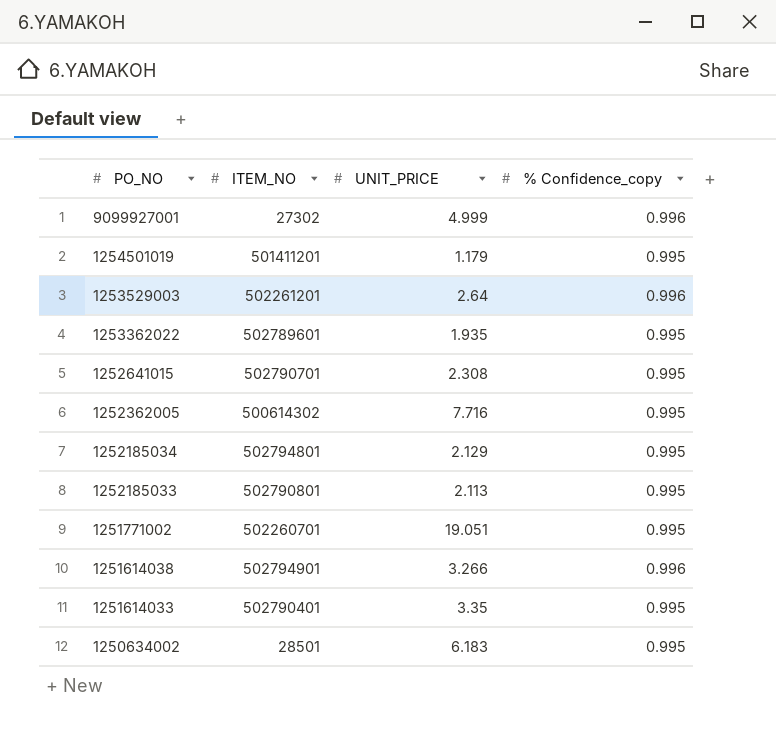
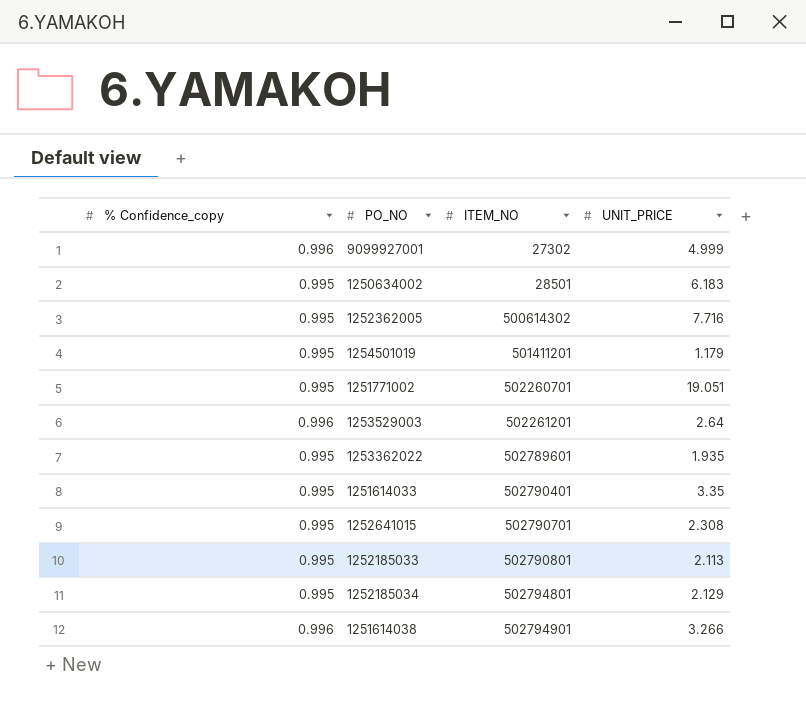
row order: PO_NO descending -> ITEM_NO ascending
column % Confidence_copy | position: 4 -> 1

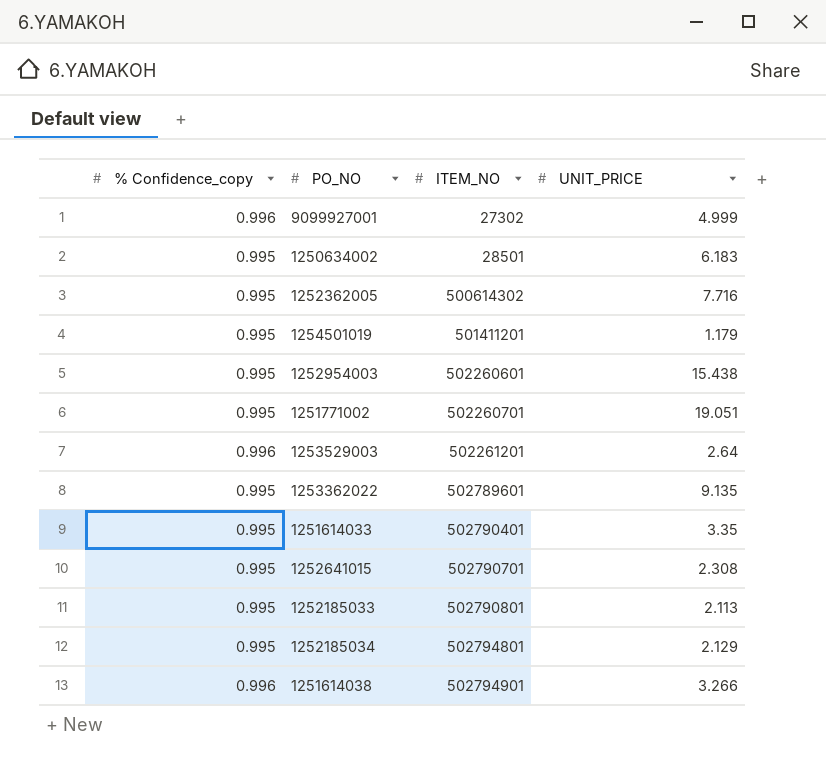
row 1252954003: none -> 0.995 | 502260601 | 15.438
1253362022 | UNIT_PRICE: 1.935 -> 9.135

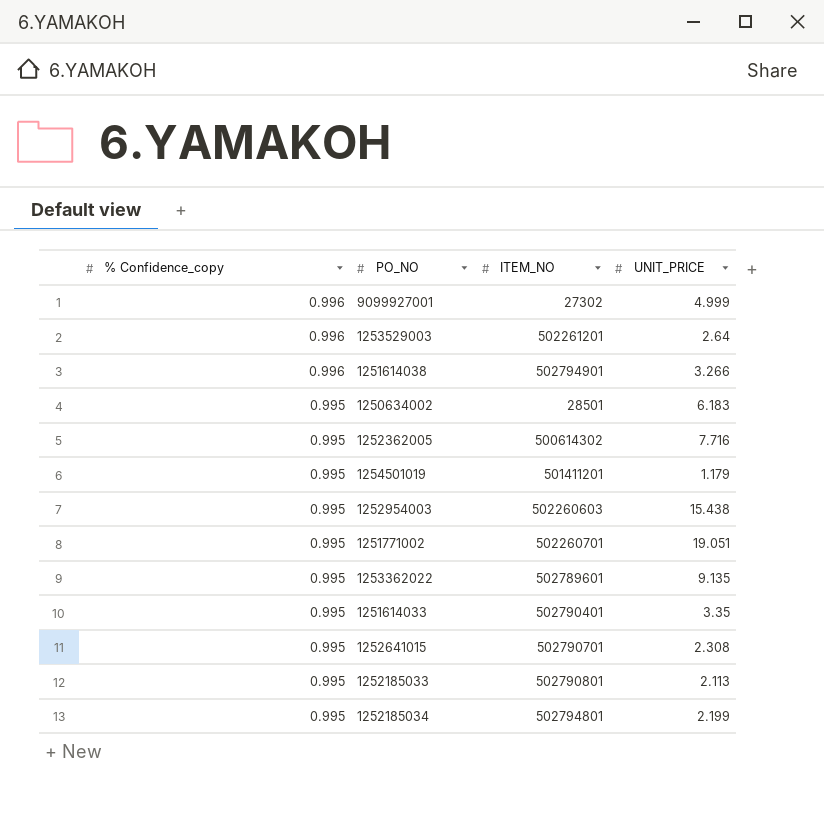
row order: ITEM_NO ascending -> % Confidence_copy descending
1252954003 | ITEM_NO: 502260601 -> 502260603
1252185034 | UNIT_PRICE: 2.129 -> 2.199

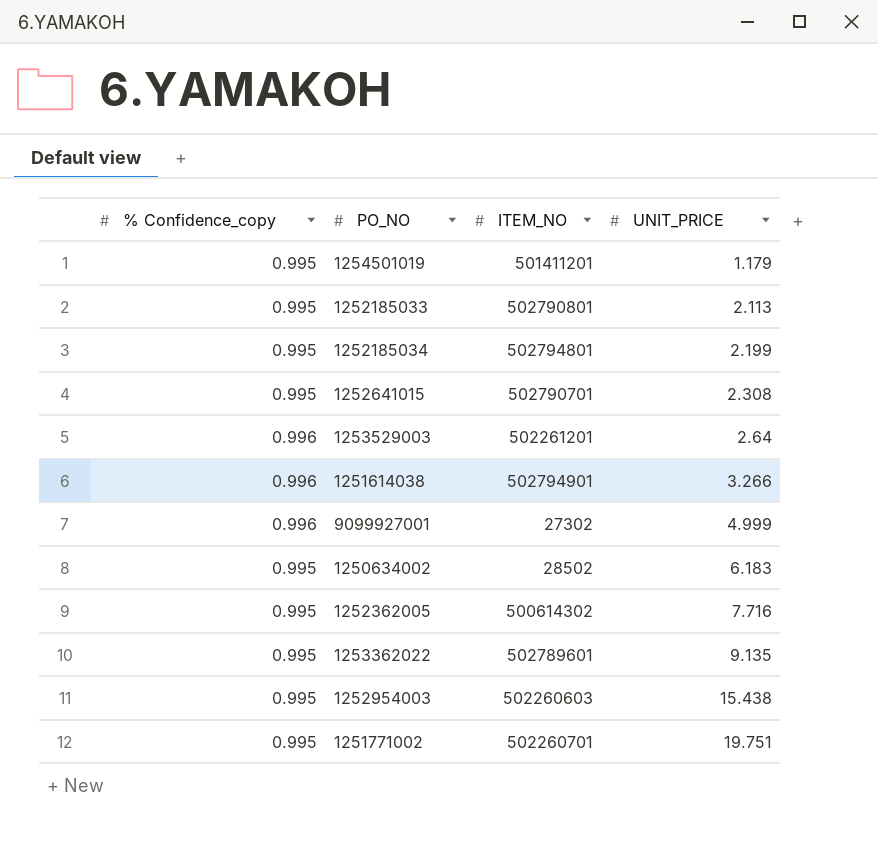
row order: % Confidence_copy descending -> UNIT_PRICE ascending
row 1251614033: 0.995 | 502790401 | 3.35 -> none
1250634002 | ITEM_NO: 28501 -> 28502
1251771002 | UNIT_PRICE: 19.051 -> 19.751

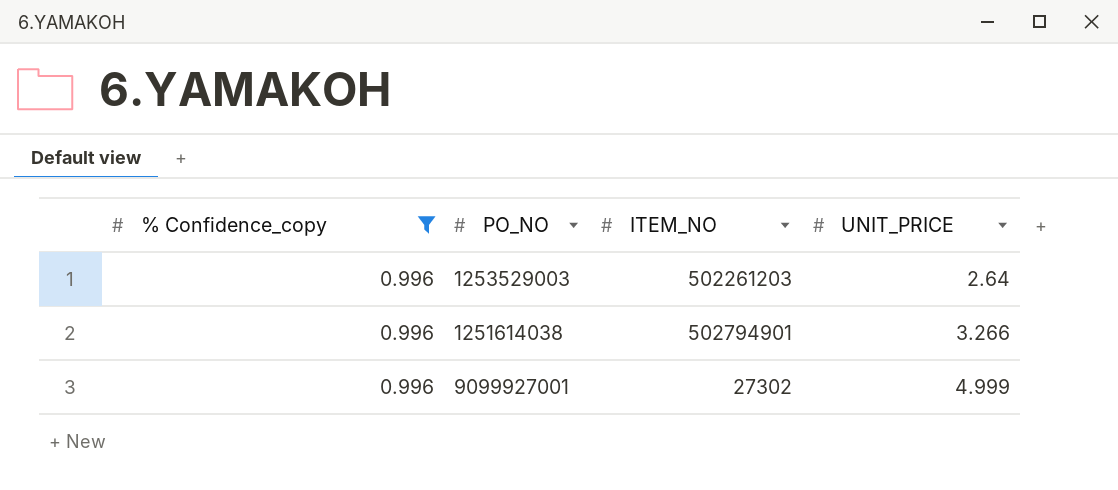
filter: none -> % Confidence_copy = 0.996
1253529003 | ITEM_NO: 502261201 -> 502261203

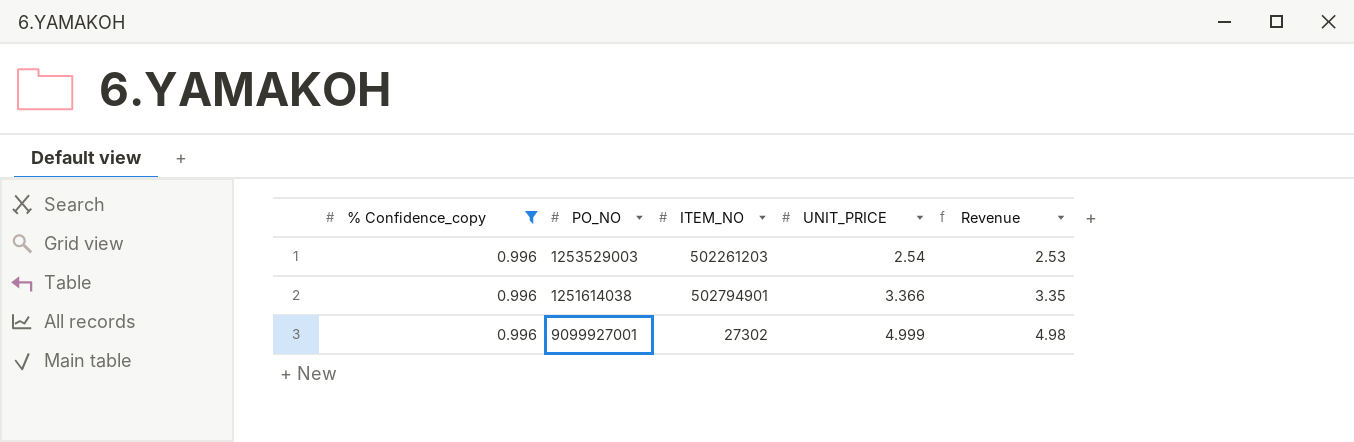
column Revenue | formula: none -> [% Confidence_copy] * [UNIT_PRICE]
1253529003 | UNIT_PRICE: 2.64 -> 2.54
1251614038 | UNIT_PRICE: 3.266 -> 3.366

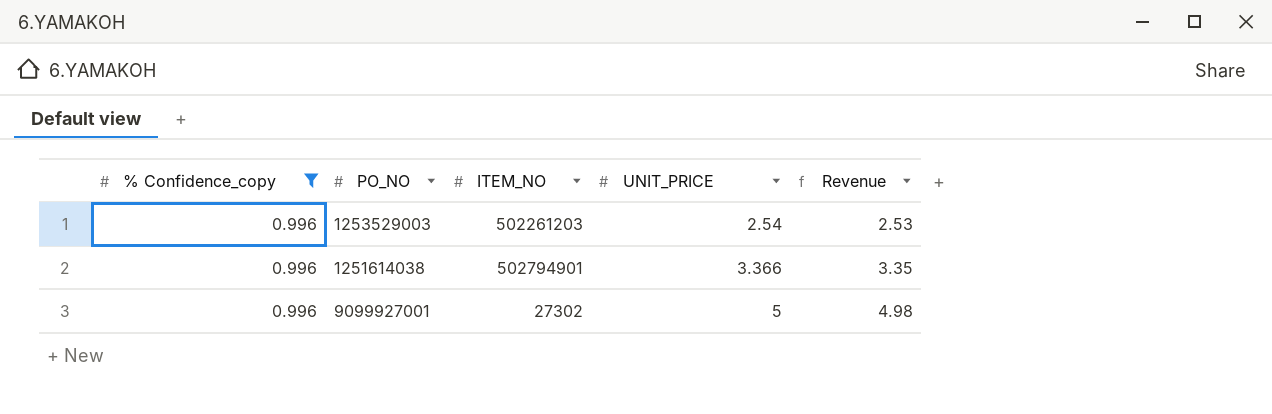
9099927001 | UNIT_PRICE: 4.999 -> 5

